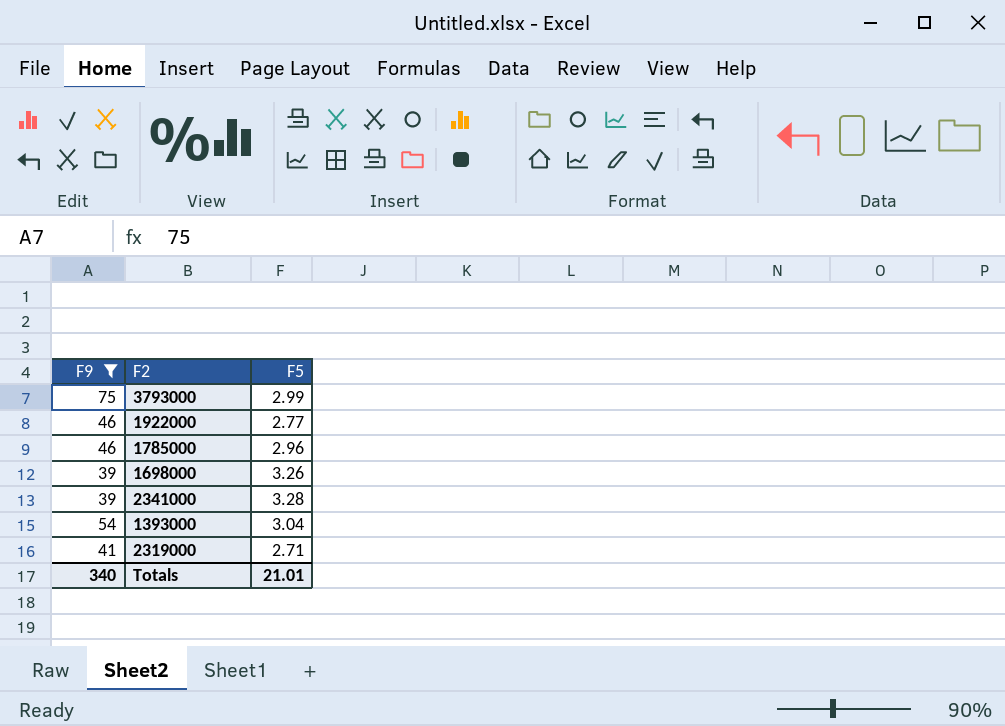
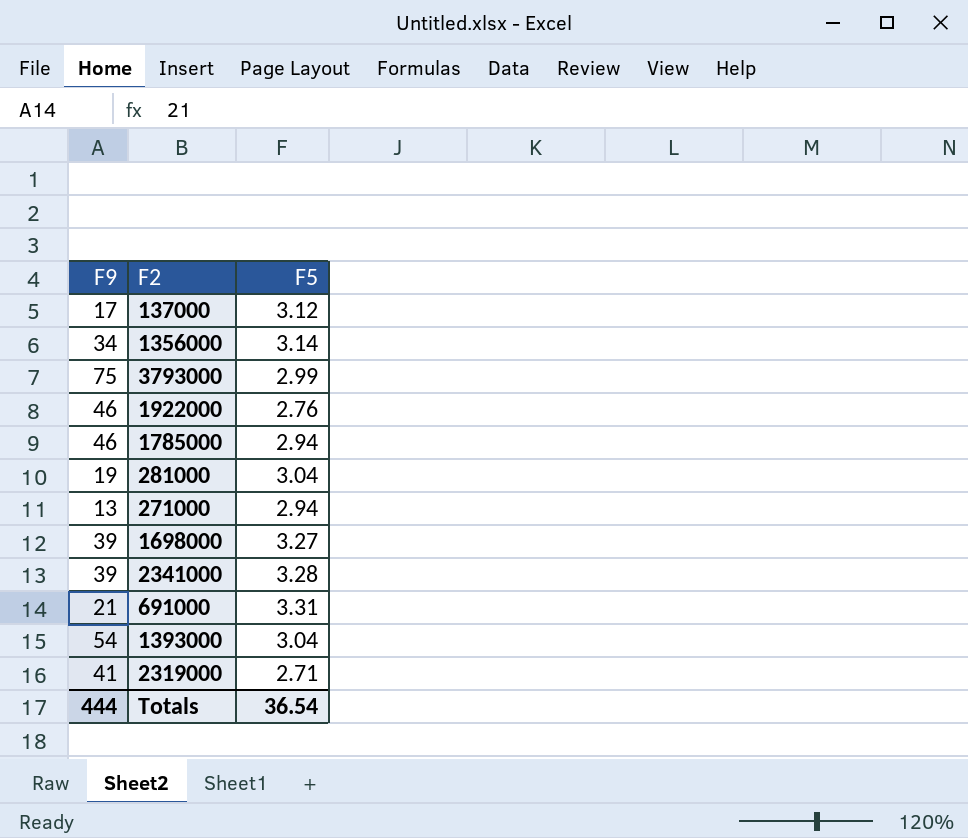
filter: F9 >= 39 -> none
1922000 | F5: 2.77 -> 2.76
1785000 | F5: 2.96 -> 2.94
1698000 | F5: 3.26 -> 3.27
Totals | F9: 340 -> 444
Totals | F5: 21.01 -> 36.54

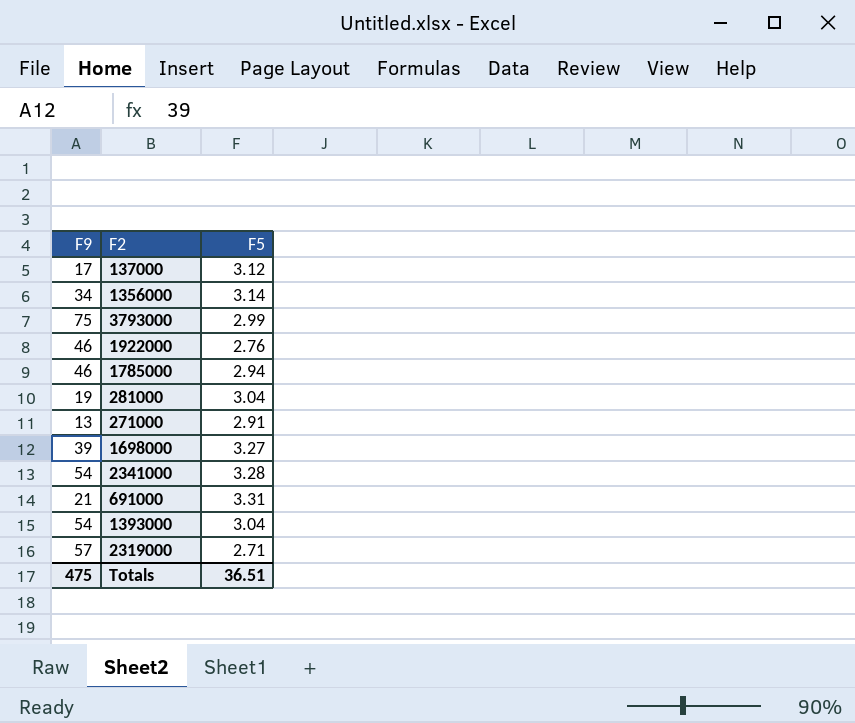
271000 | F5: 2.94 -> 2.91
2341000 | F9: 39 -> 54
2319000 | F9: 41 -> 57
Totals | F9: 444 -> 475
Totals | F5: 36.54 -> 36.51

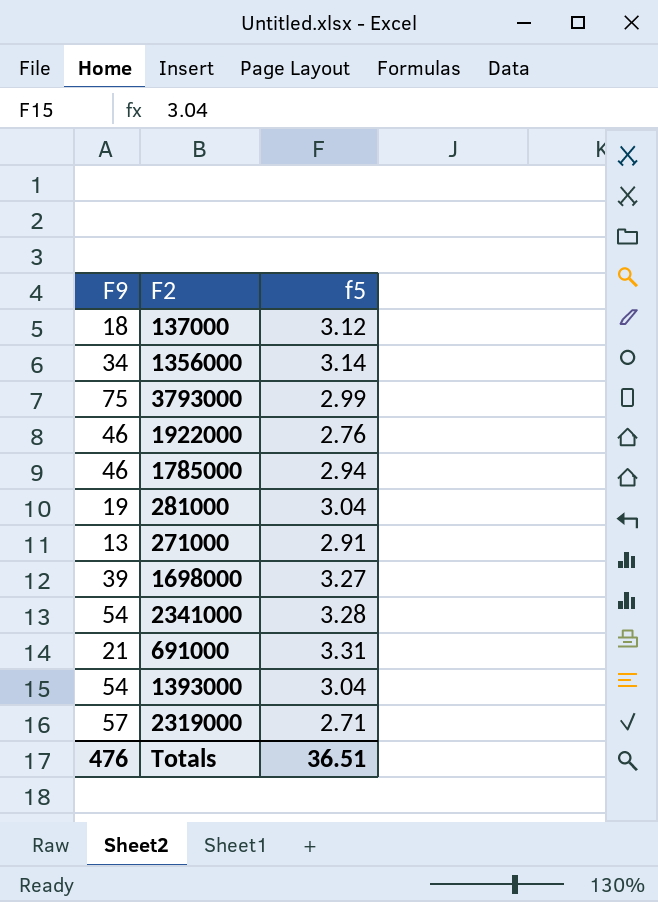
column name: F5 -> f5
137000 | F9: 17 -> 18
Totals | F9: 475 -> 476

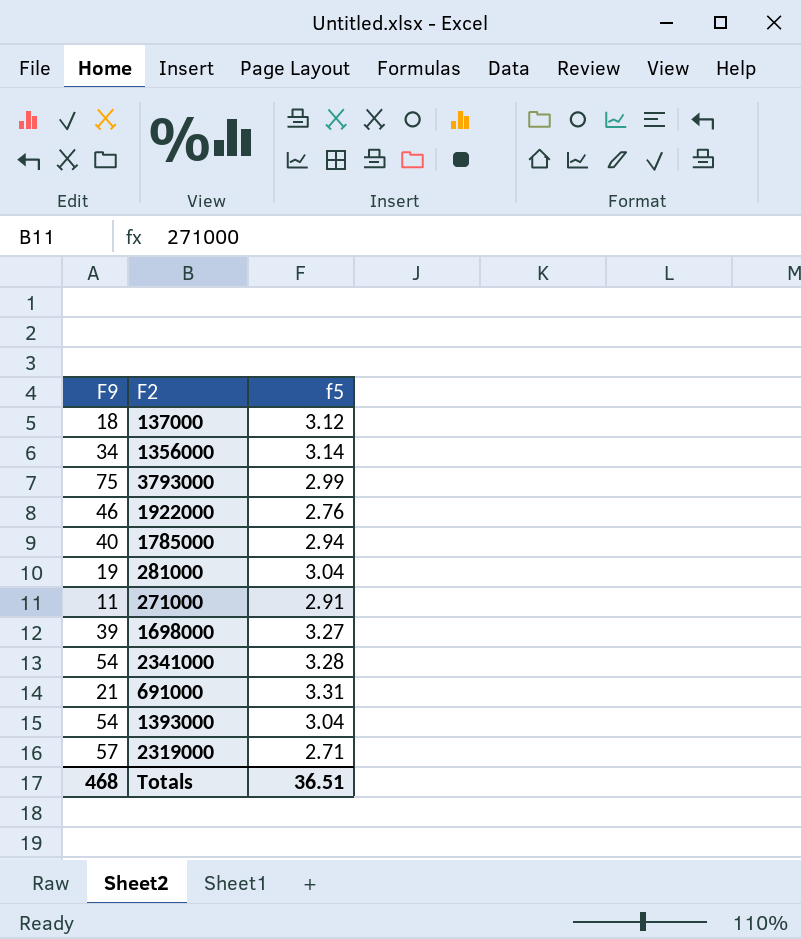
1785000 | F9: 46 -> 40
271000 | F9: 13 -> 11
Totals | F9: 476 -> 468

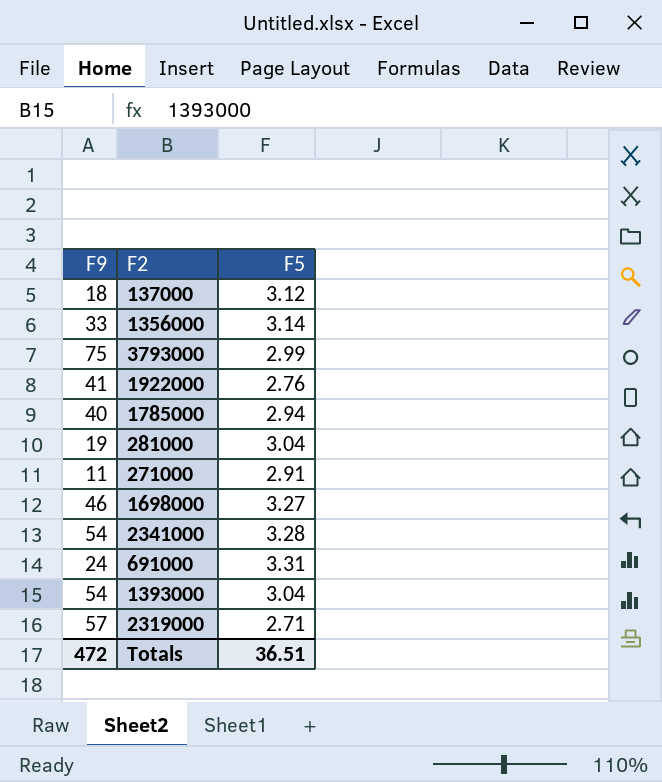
column name: f5 -> F5
1356000 | F9: 34 -> 33
1922000 | F9: 46 -> 41
1698000 | F9: 39 -> 46
691000 | F9: 21 -> 24
Totals | F9: 468 -> 472

